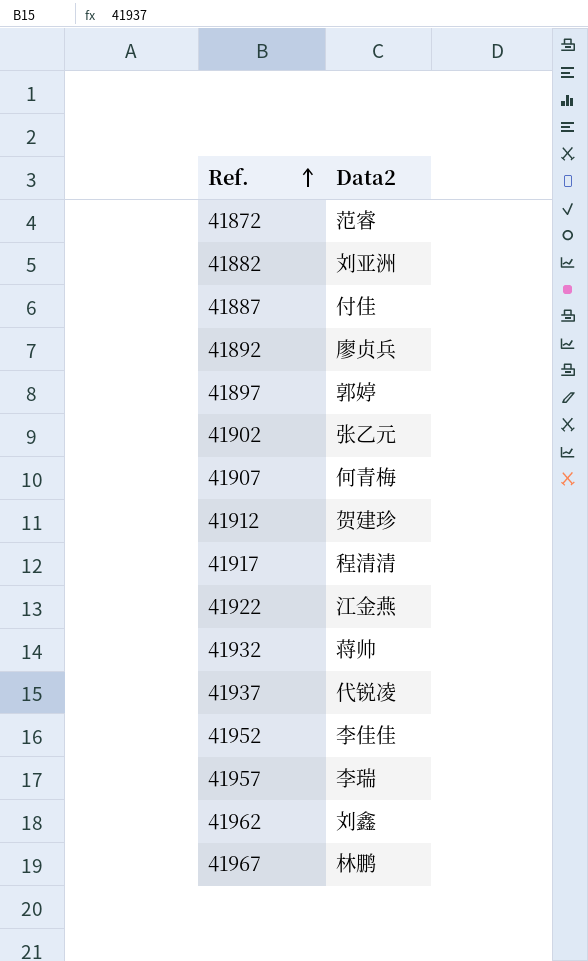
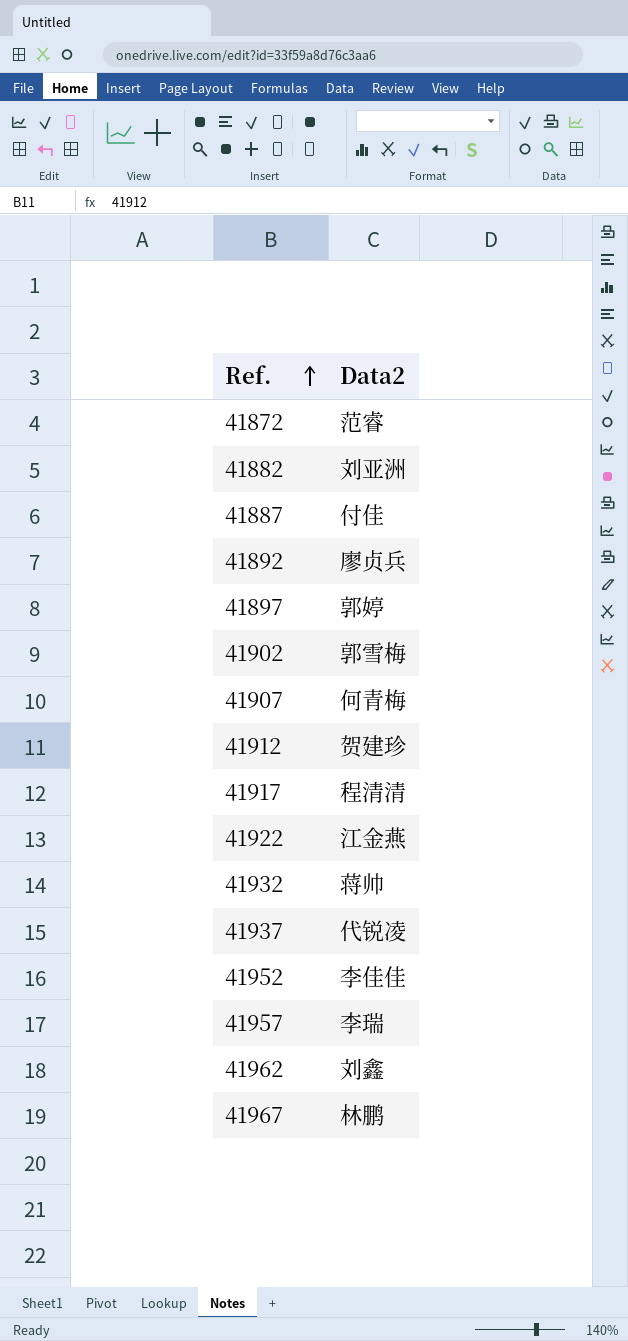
41902 | Data2: 张乙元 -> 郭雪梅

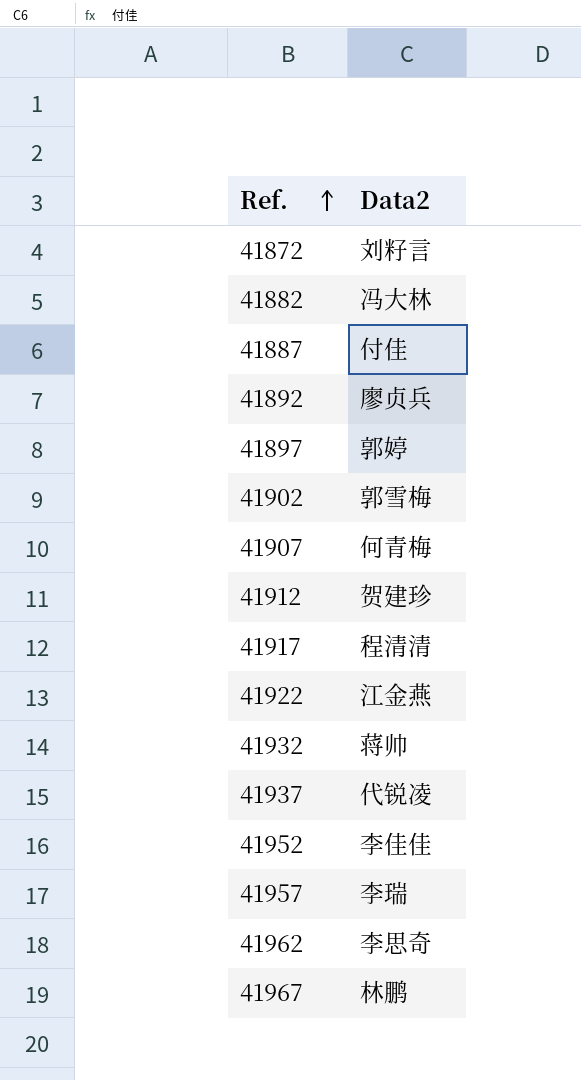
41872 | Data2: 范睿 -> 刘籽言
41882 | Data2: 刘亚洲 -> 冯大林
41962 | Data2: 刘鑫 -> 李思奇

